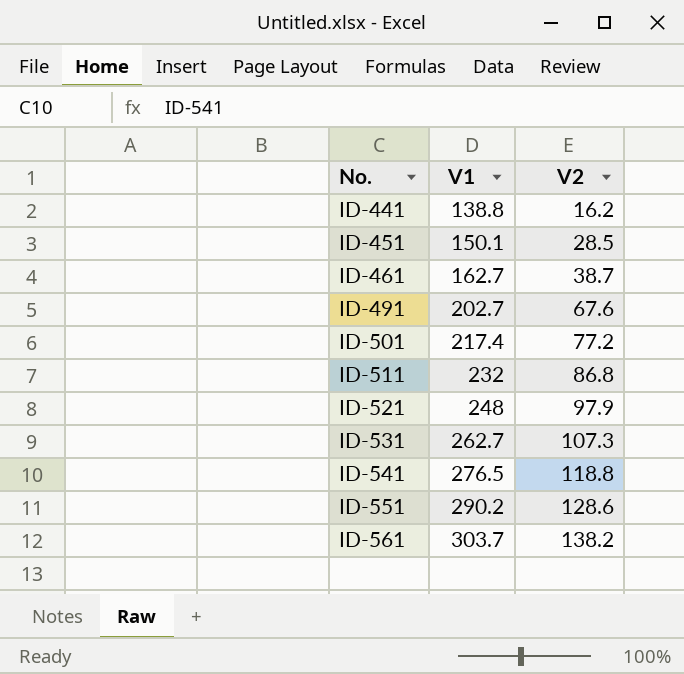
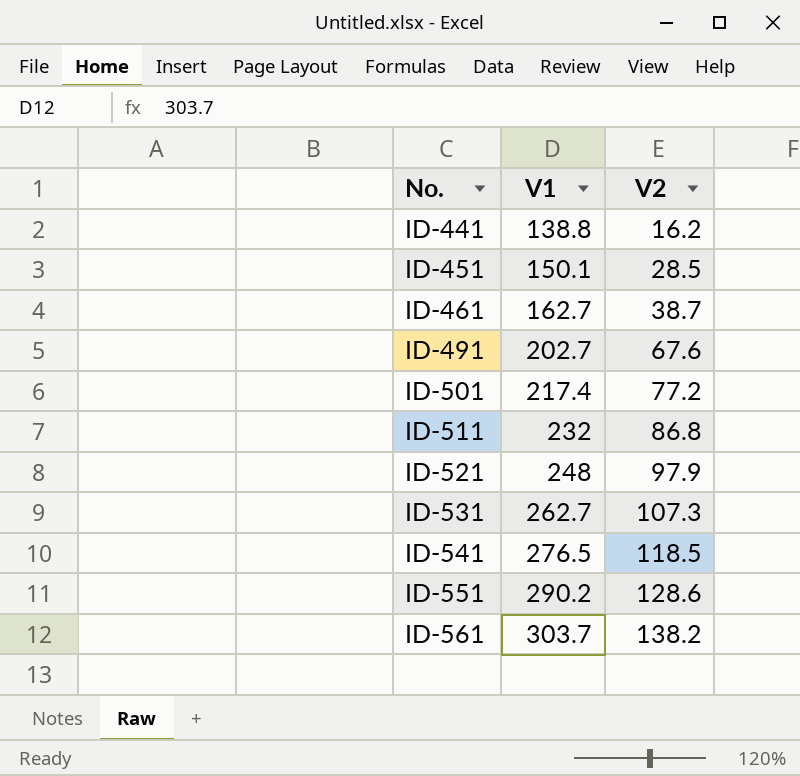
ID-541 | V2: 118.8 -> 118.5

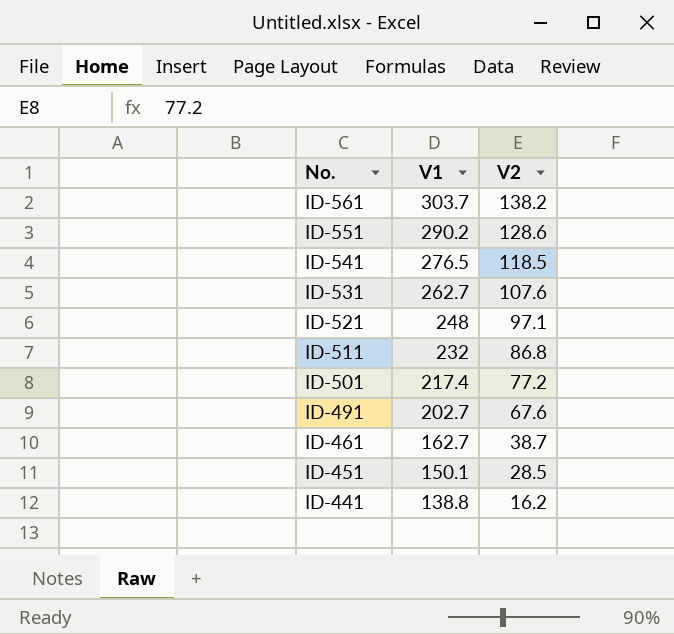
row order: No. ascending -> No. descending
ID-531 | V2: 107.3 -> 107.6
ID-521 | V2: 97.9 -> 97.1

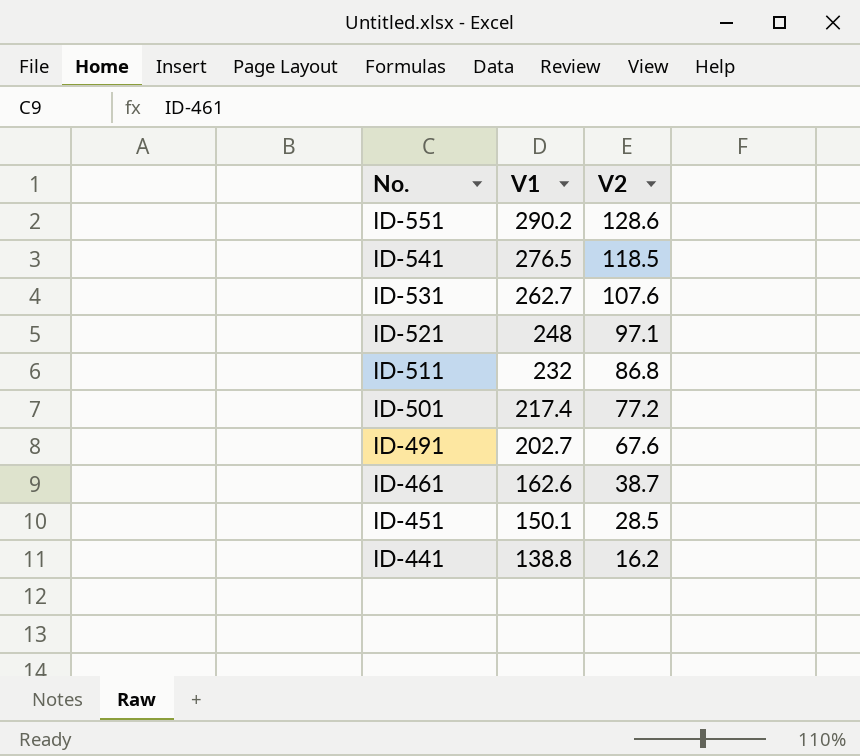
row ID-561: 303.7 | 138.2 -> none
ID-461 | V1: 162.7 -> 162.6

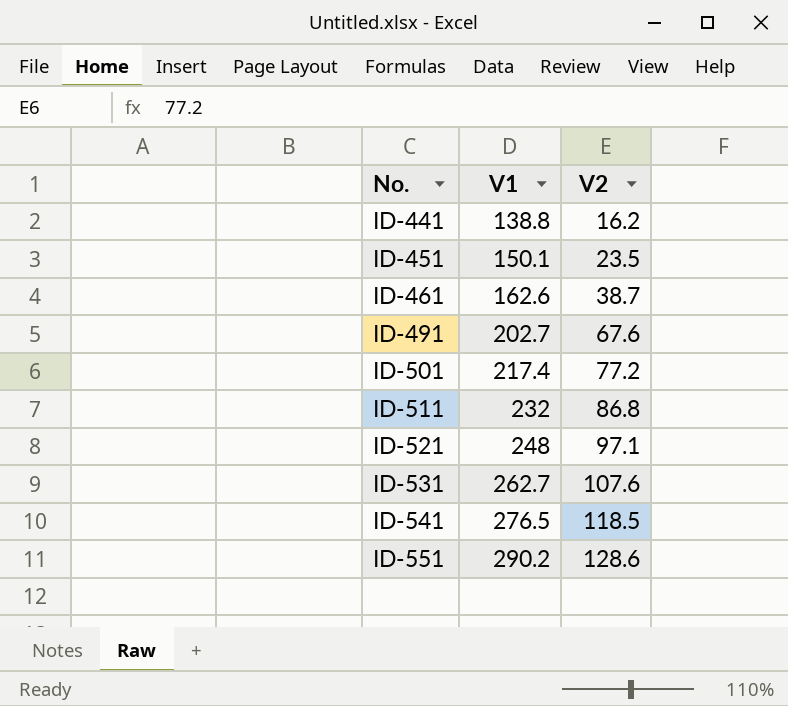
row order: No. descending -> No. ascending
ID-451 | V2: 28.5 -> 23.5

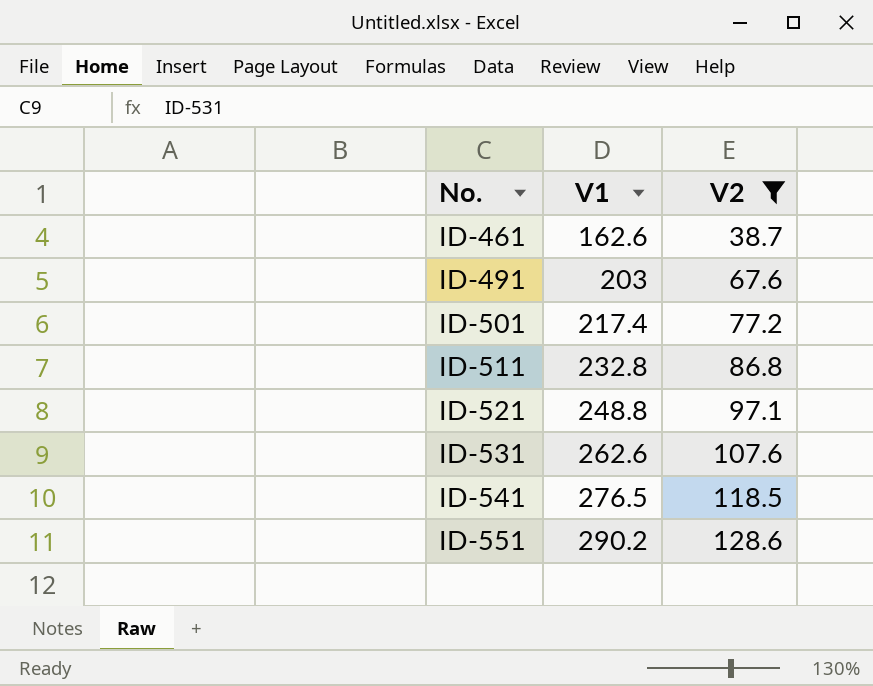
filter: none -> V2 >= 38.7
ID-491 | V1: 202.7 -> 203
ID-511 | V1: 232 -> 232.8
ID-521 | V1: 248 -> 248.8
ID-531 | V1: 262.7 -> 262.6

